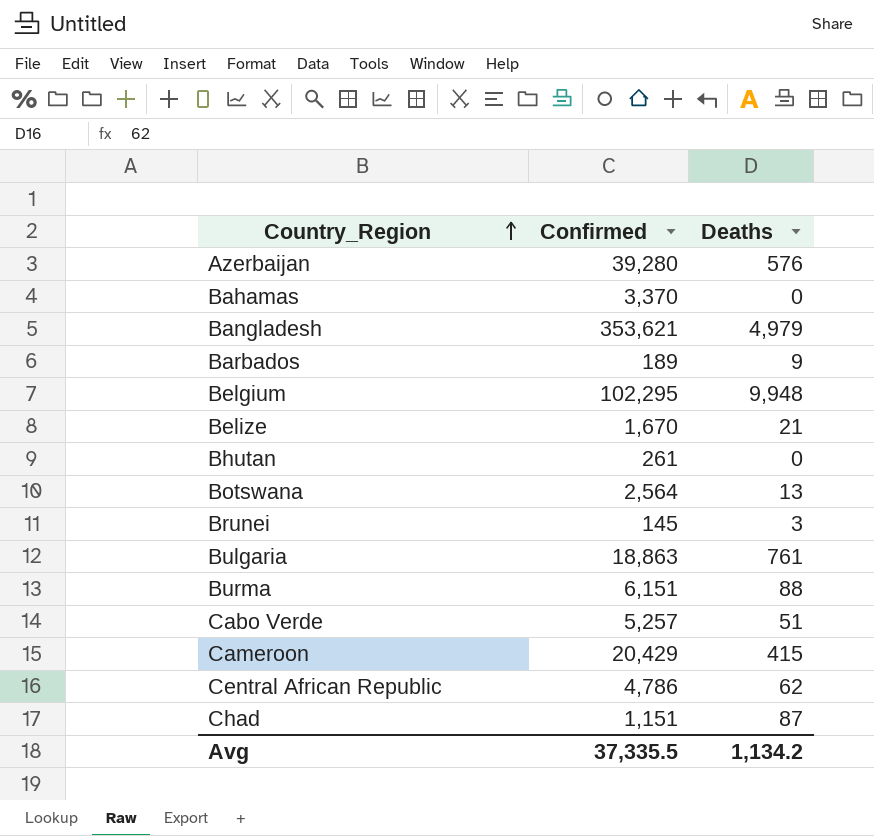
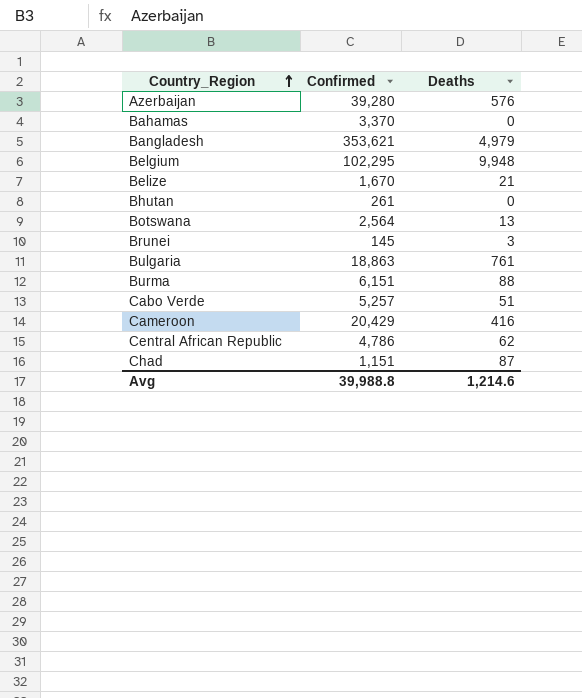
row Barbados: 189 | 9 -> none
Cameroon | Deaths: 415 -> 416
Avg | Confirmed: 37,335.5 -> 39,988.8
Avg | Deaths: 1,134.2 -> 1,214.6

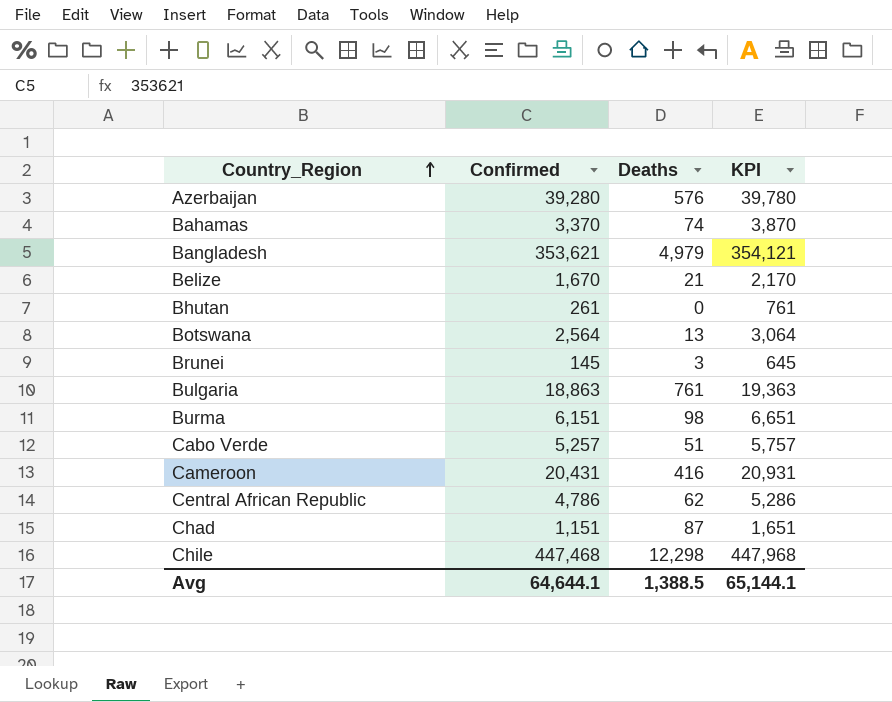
column KPI | formula: none -> [Confirmed] + 500
row Belgium: 102,295 | 9,948 -> none
Bahamas | Deaths: 0 -> 74
Burma | Deaths: 88 -> 98
Cameroon | Confirmed: 20,429 -> 20,431
row Chile: none -> 447,468 | 12,298 | 447,968
Avg | Confirmed: 39,988.8 -> 64,644.1
Avg | Deaths: 1,214.6 -> 1,388.5

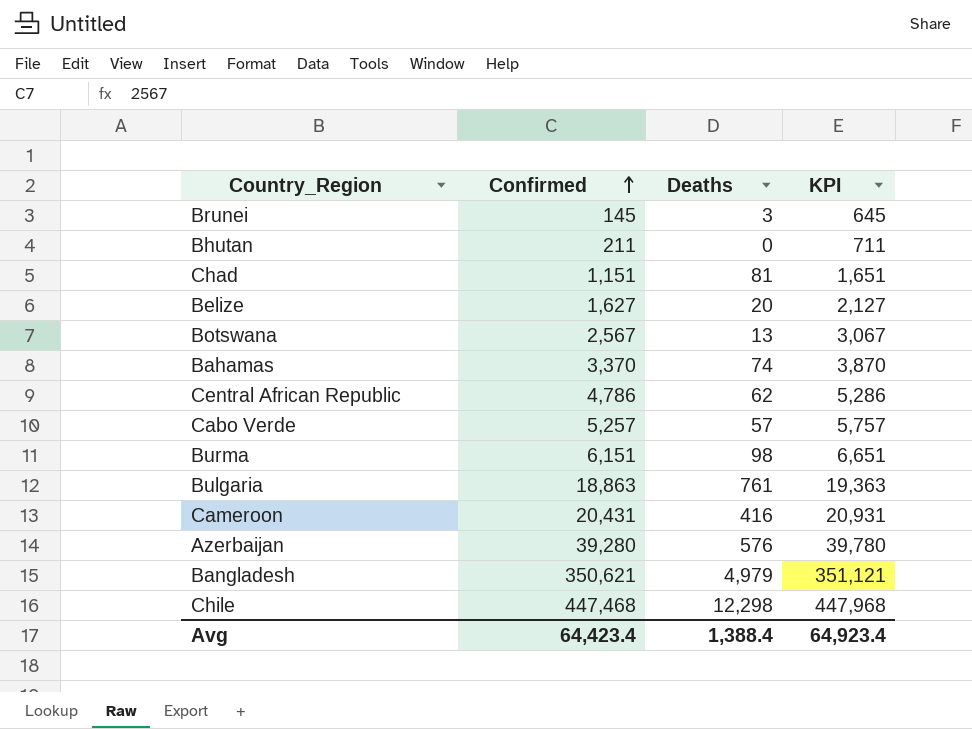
row order: Country_Region ascending -> Confirmed ascending
Bhutan | Confirmed: 261 -> 211
Bhutan | KPI: 761 -> 711
Chad | Deaths: 87 -> 81
Belize | Confirmed: 1,670 -> 1,627
Belize | Deaths: 21 -> 20
Belize | KPI: 2,170 -> 2,127
Botswana | Confirmed: 2,564 -> 2,567
Botswana | KPI: 3,064 -> 3,067
Cabo Verde | Deaths: 51 -> 57
Bangladesh | Confirmed: 353,621 -> 350,621
Bangladesh | KPI: 354,121 -> 351,121
Avg | Confirmed: 64,644.1 -> 64,423.4
Avg | Deaths: 1,388.5 -> 1,388.4
Avg | KPI: 65,144.1 -> 64,923.4

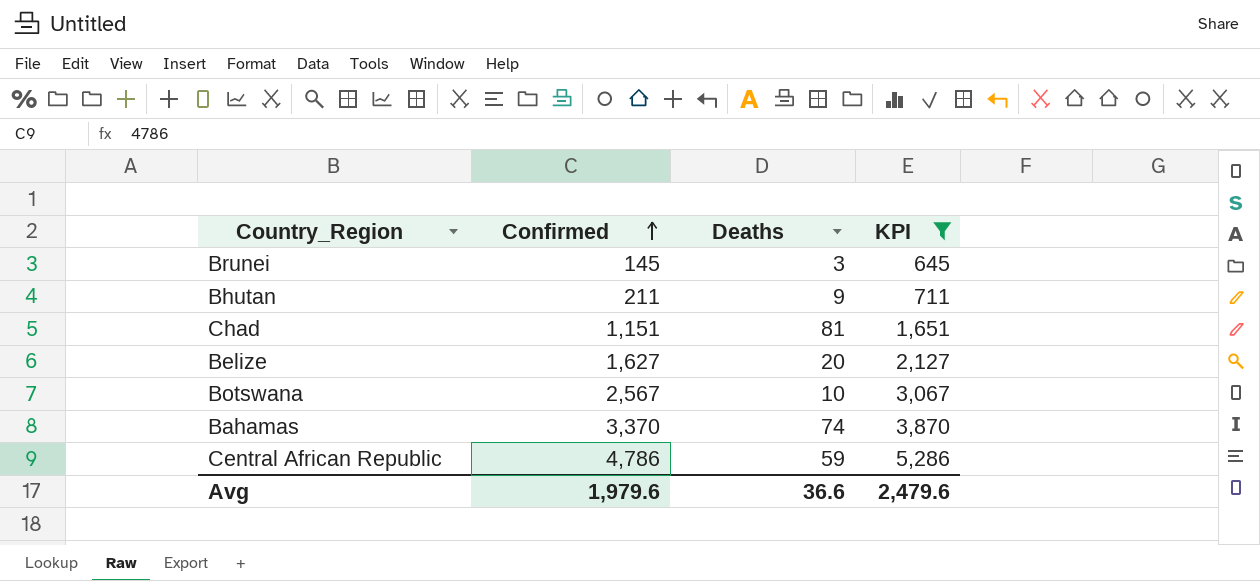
filter: none -> KPI <= 5,286
Bhutan | Deaths: 0 -> 9
Botswana | Deaths: 13 -> 10
Central African Republic | Deaths: 62 -> 59
Avg | Confirmed: 64,423.4 -> 1,979.6
Avg | Deaths: 1,388.4 -> 36.6
Avg | KPI: 64,923.4 -> 2,479.6

